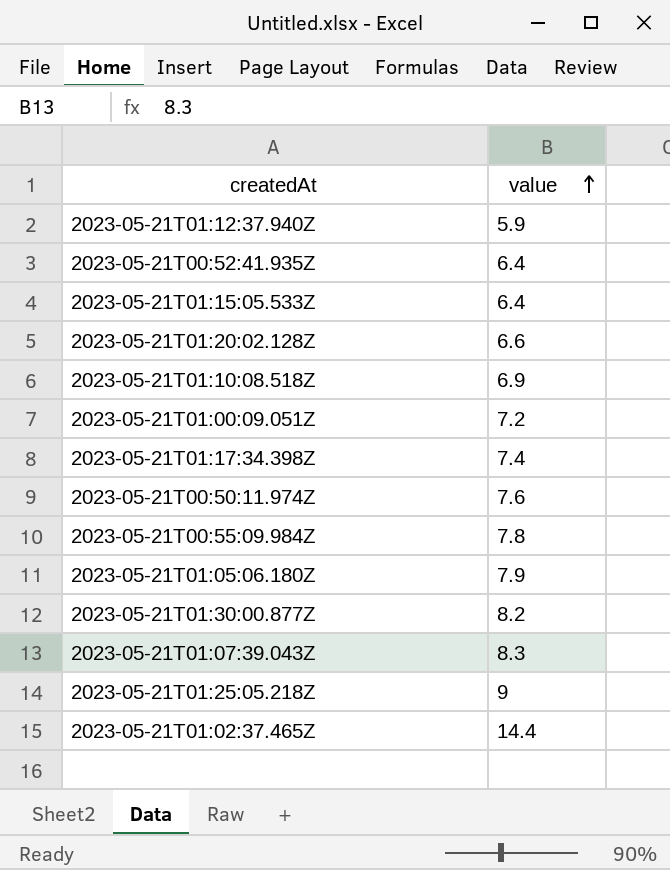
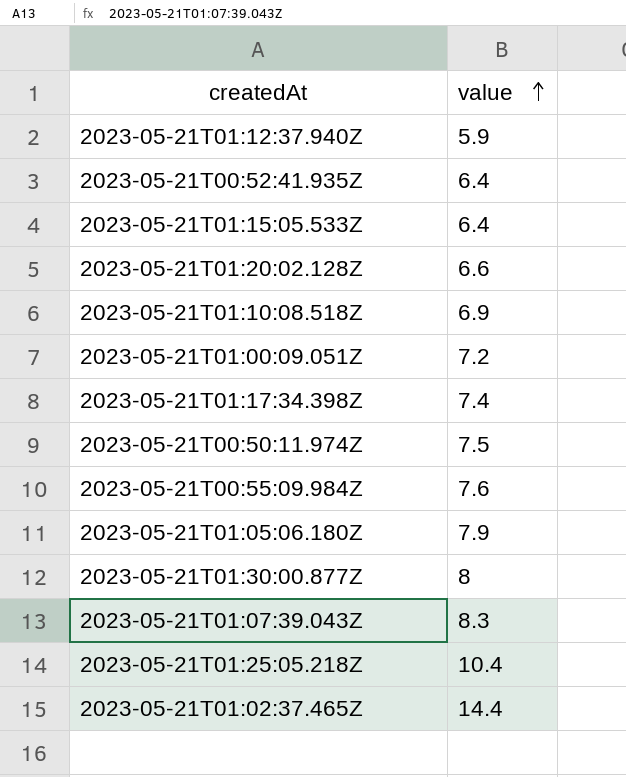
2023-05-21T00:50:11.974Z | value: 7.6 -> 7.5
2023-05-21T00:55:09.984Z | value: 7.8 -> 7.6
2023-05-21T01:30:00.877Z | value: 8.2 -> 8
2023-05-21T01:25:05.218Z | value: 9 -> 10.4

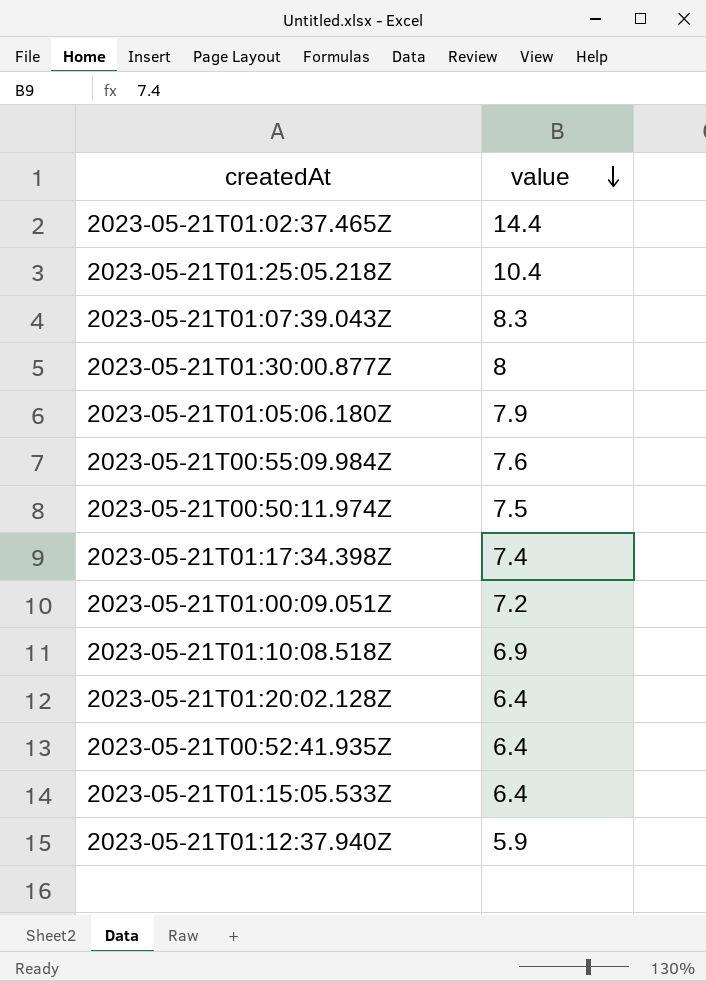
row order: value ascending -> value descending
2023-05-21T01:20:02.128Z | value: 6.6 -> 6.4

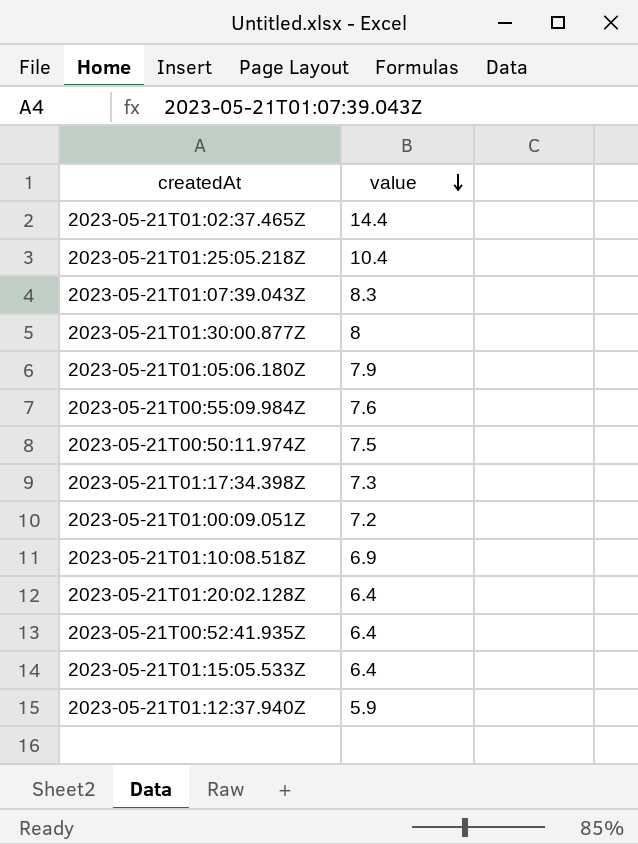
2023-05-21T01:17:34.398Z | value: 7.4 -> 7.3

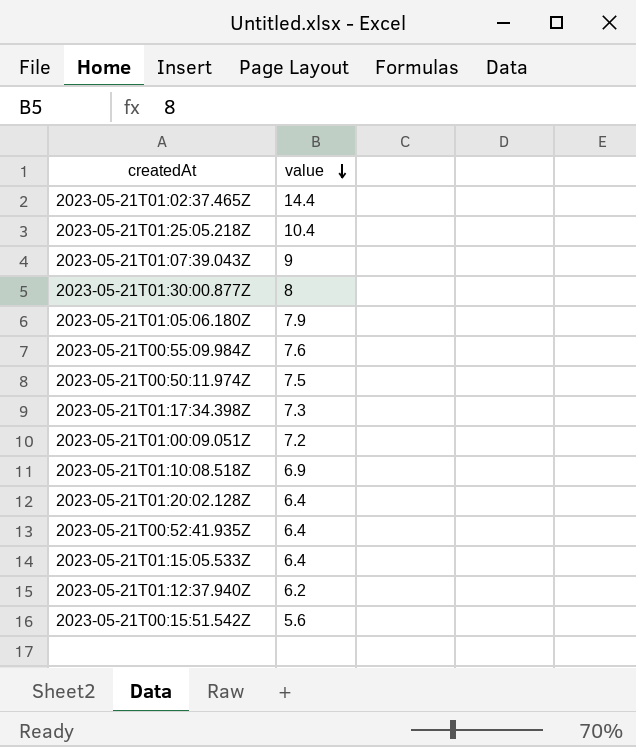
2023-05-21T01:07:39.043Z | value: 8.3 -> 9
2023-05-21T01:12:37.940Z | value: 5.9 -> 6.2
row 2023-05-21T00:15:51.542Z: none -> 5.6

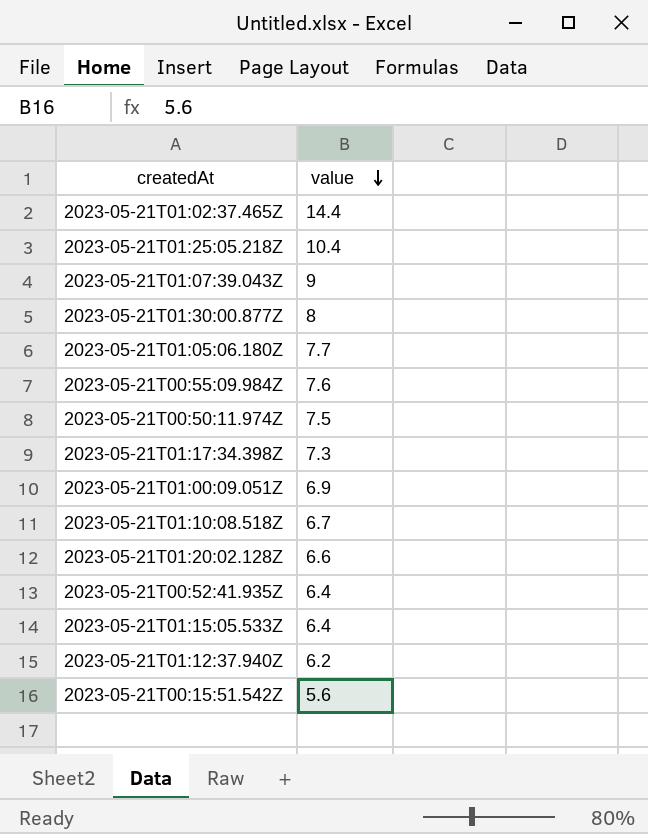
2023-05-21T01:05:06.180Z | value: 7.9 -> 7.7
2023-05-21T01:00:09.051Z | value: 7.2 -> 6.9
2023-05-21T01:10:08.518Z | value: 6.9 -> 6.7
2023-05-21T01:20:02.128Z | value: 6.4 -> 6.6

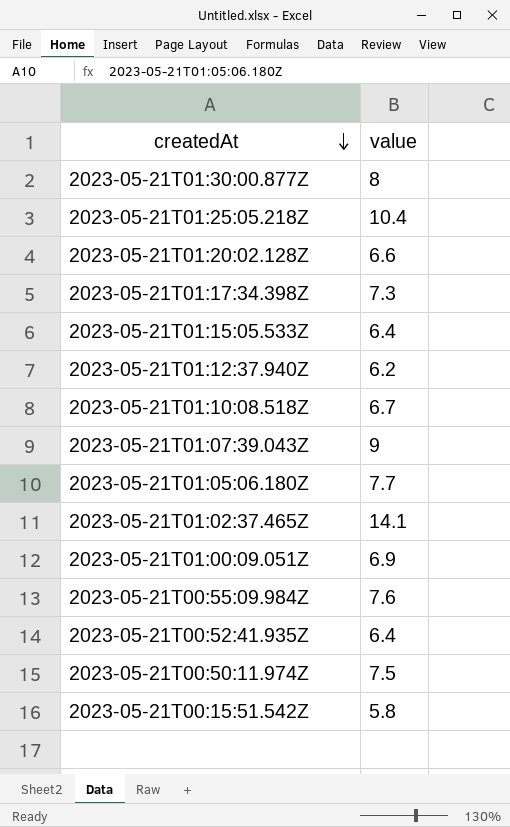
row order: value descending -> createdAt descending
2023-05-21T01:02:37.465Z | value: 14.4 -> 14.1
2023-05-21T00:15:51.542Z | value: 5.6 -> 5.8

